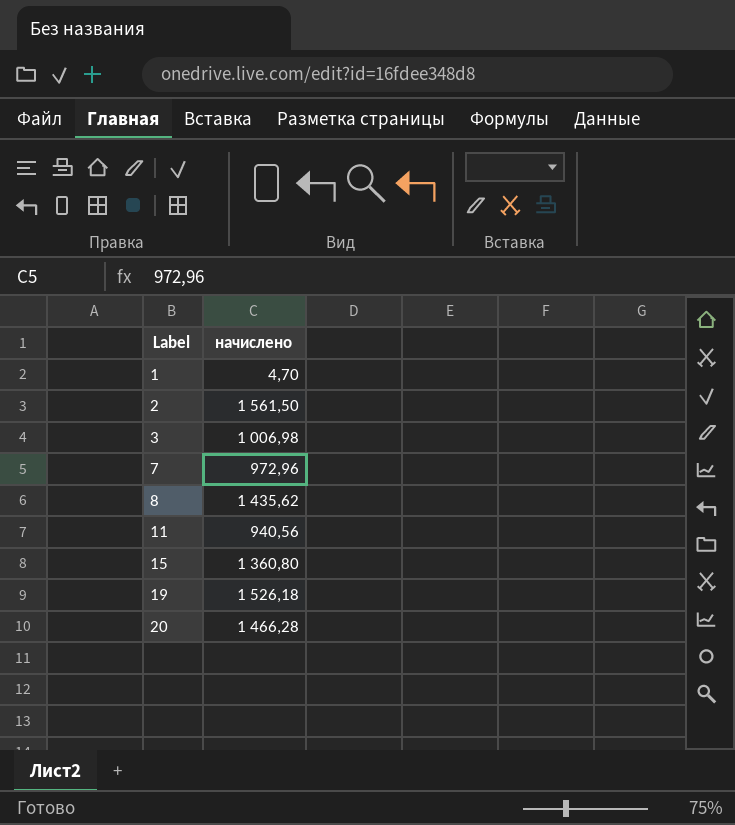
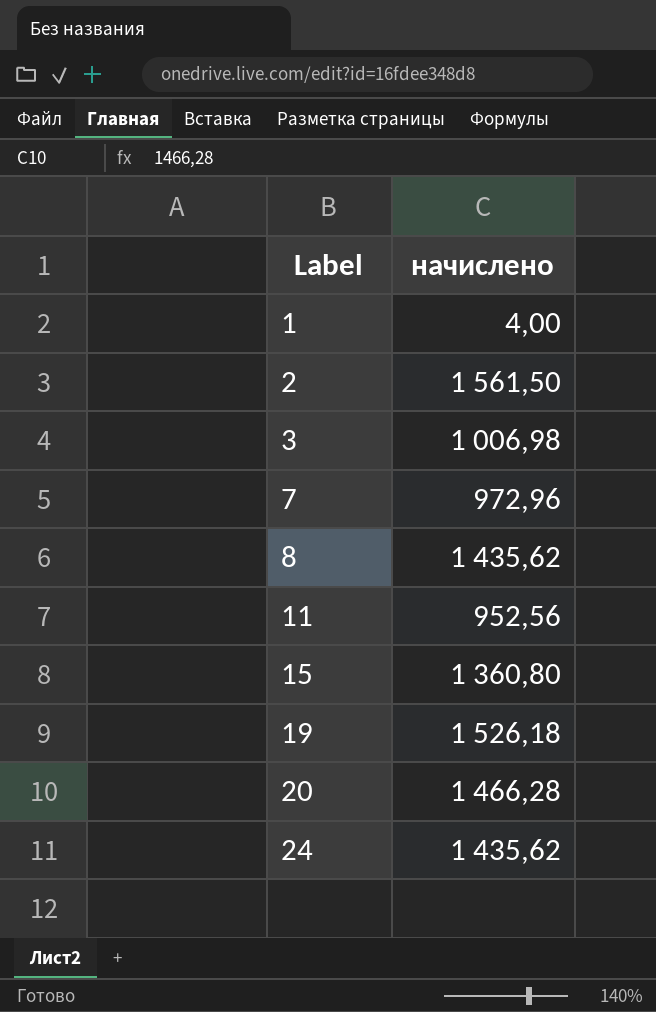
1 | начислено: 4,70 -> 4,00
11 | начислено: 940,56 -> 952,56
row 24: none -> 1 435,62

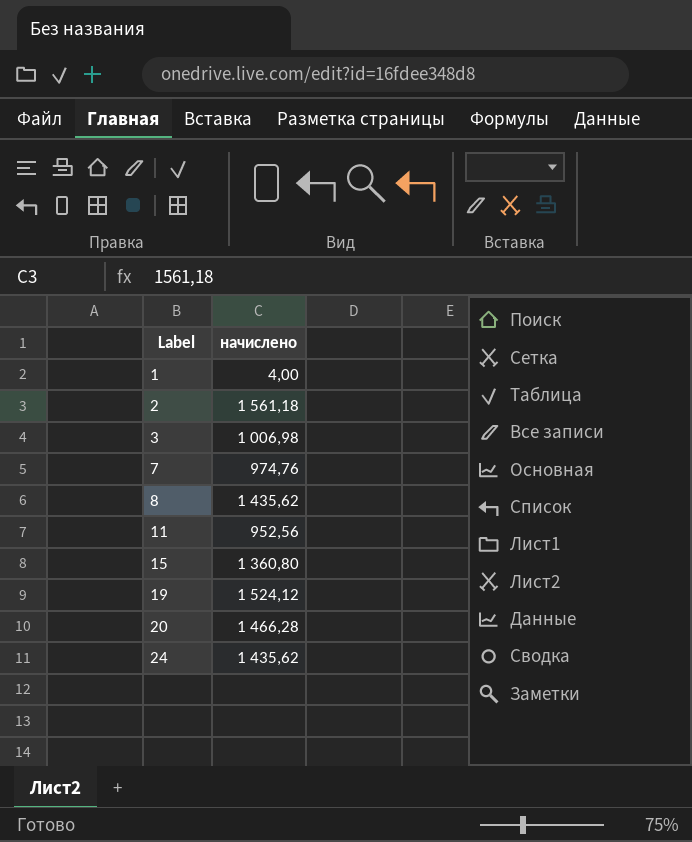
2 | начислено: 1 561,50 -> 1 561,18
7 | начислено: 972,96 -> 974,76
19 | начислено: 1 526,18 -> 1 524,12

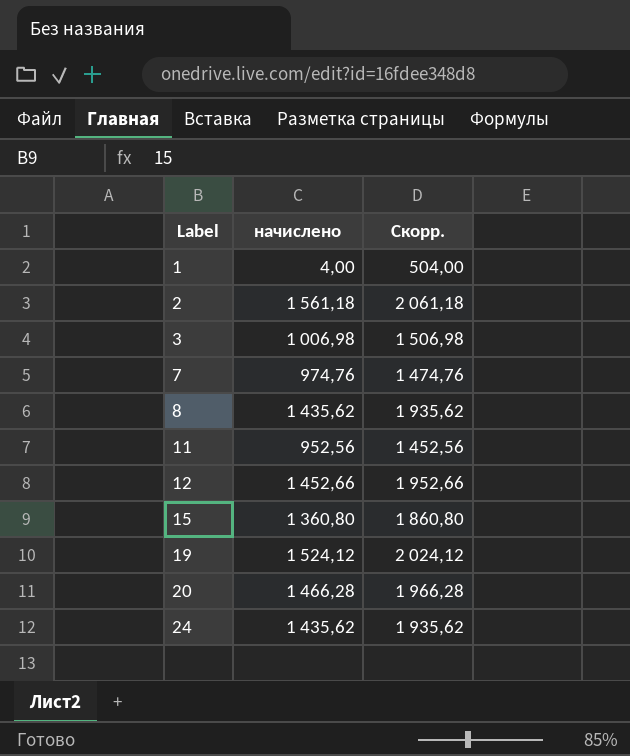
column Скорр. | formula: none -> [начислено] + 500
row 12: none -> 1 452,66 | 1 952,66

